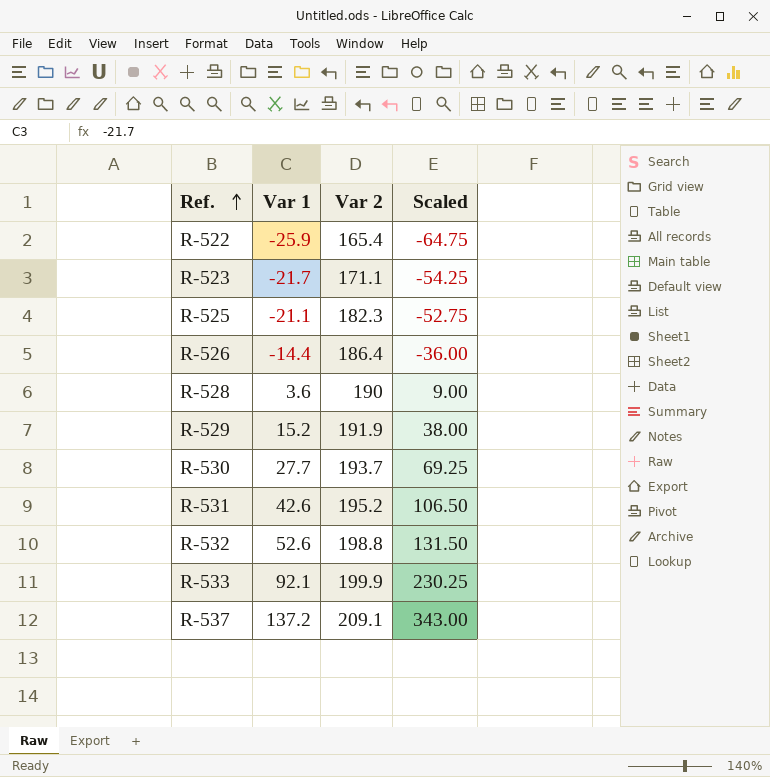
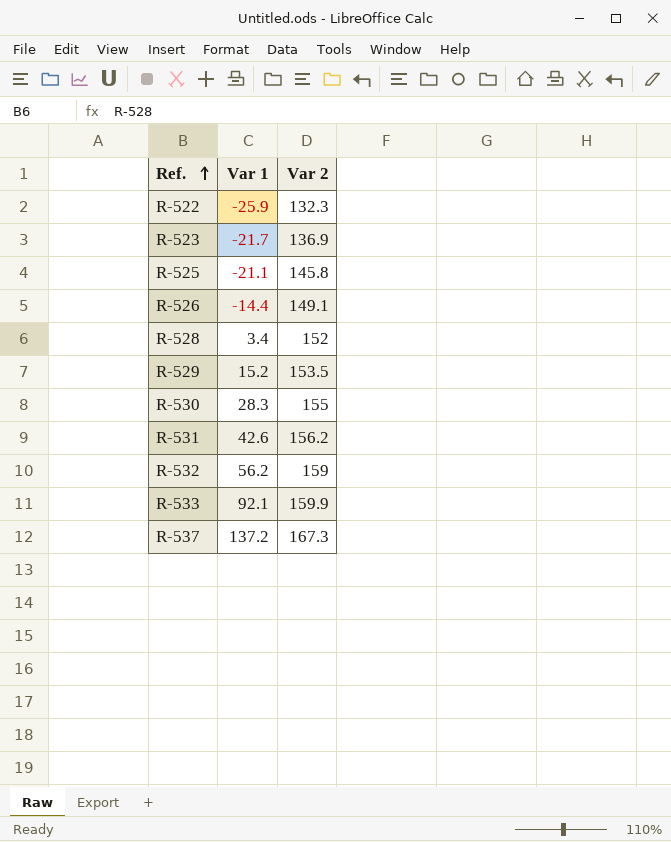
column Scaled | formula: [Var 1] * 2.5 -> none
R-522 | Var 2: 165.4 -> 132.3
R-523 | Var 2: 171.1 -> 136.9
R-525 | Var 2: 182.3 -> 145.8
R-526 | Var 2: 186.4 -> 149.1
R-528 | Var 1: 3.6 -> 3.4
R-528 | Var 2: 190 -> 152
R-529 | Var 2: 191.9 -> 153.5
R-530 | Var 1: 27.7 -> 28.3
R-530 | Var 2: 193.7 -> 155
R-531 | Var 2: 195.2 -> 156.2
R-532 | Var 1: 52.6 -> 56.2
R-532 | Var 2: 198.8 -> 159
R-533 | Var 2: 199.9 -> 159.9
R-537 | Var 2: 209.1 -> 167.3

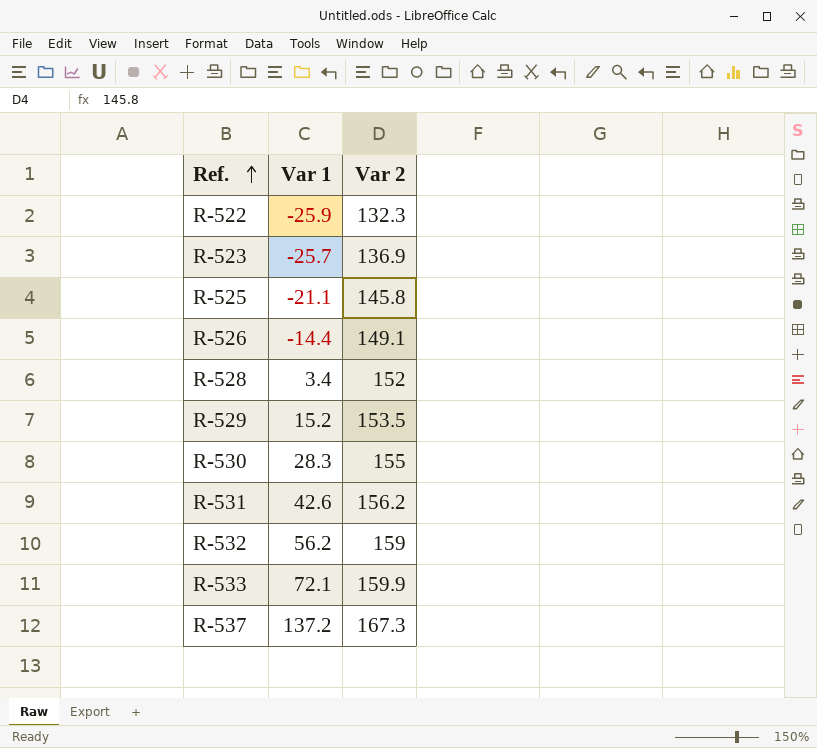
R-523 | Var 1: -21.7 -> -25.7
R-533 | Var 1: 92.1 -> 72.1

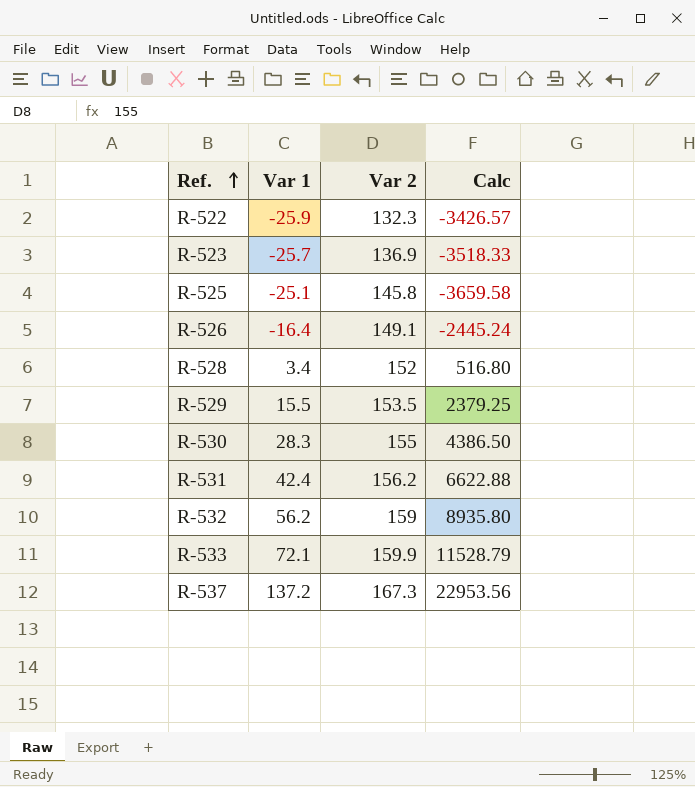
column Calc | formula: none -> [Var 1] * [Var 2]
R-525 | Var 1: -21.1 -> -25.1
R-526 | Var 1: -14.4 -> -16.4
R-529 | Var 1: 15.2 -> 15.5
R-531 | Var 1: 42.6 -> 42.4

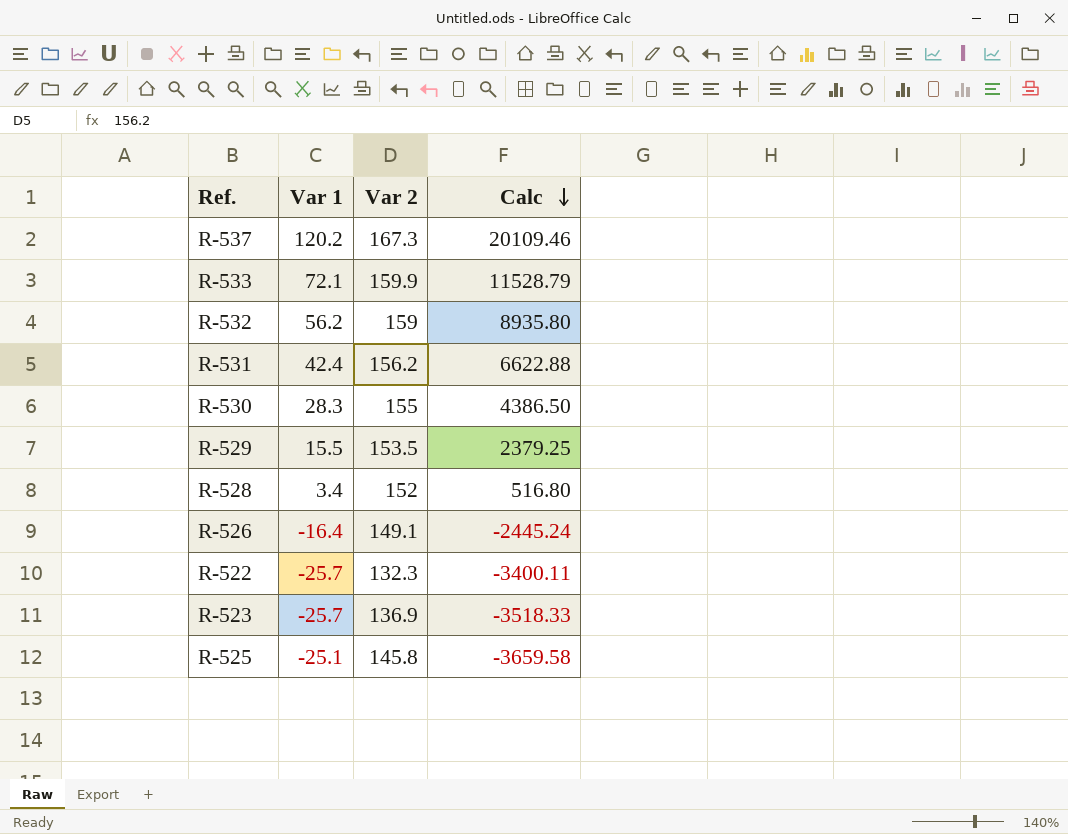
row order: Ref. ascending -> Calc descending
R-537 | Var 1: 137.2 -> 120.2
R-537 | Calc: 22953.56 -> 20109.46
R-522 | Var 1: -25.9 -> -25.7
R-522 | Calc: -3426.57 -> -3400.11

